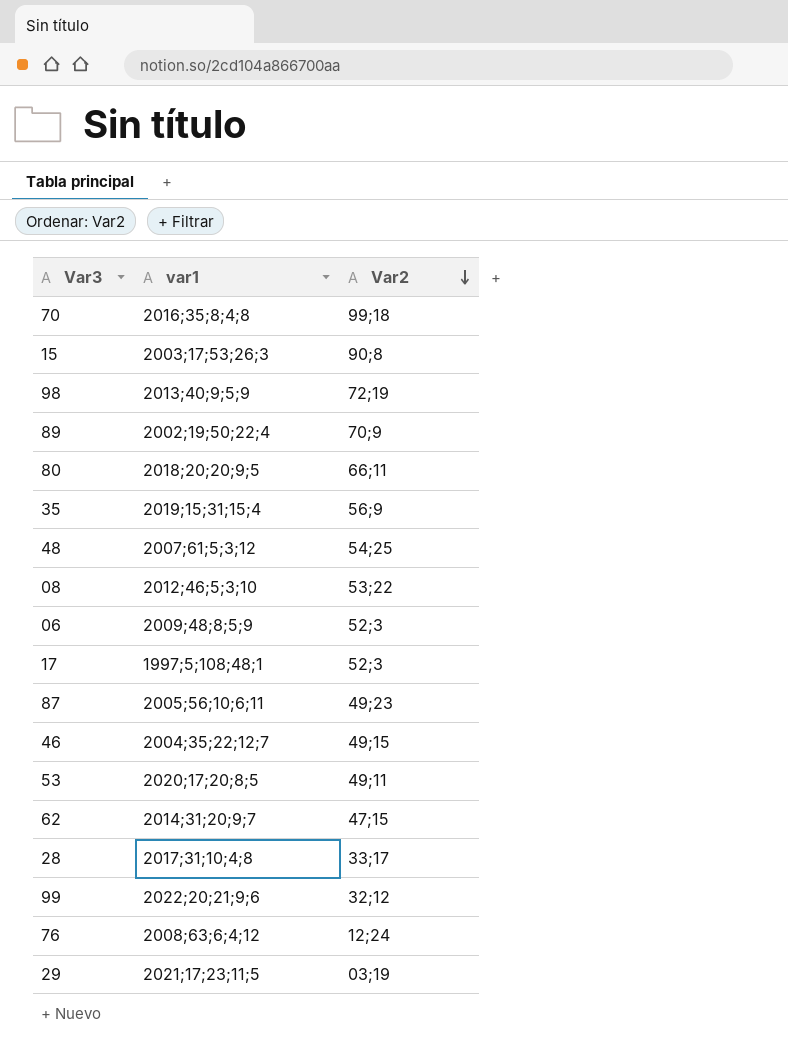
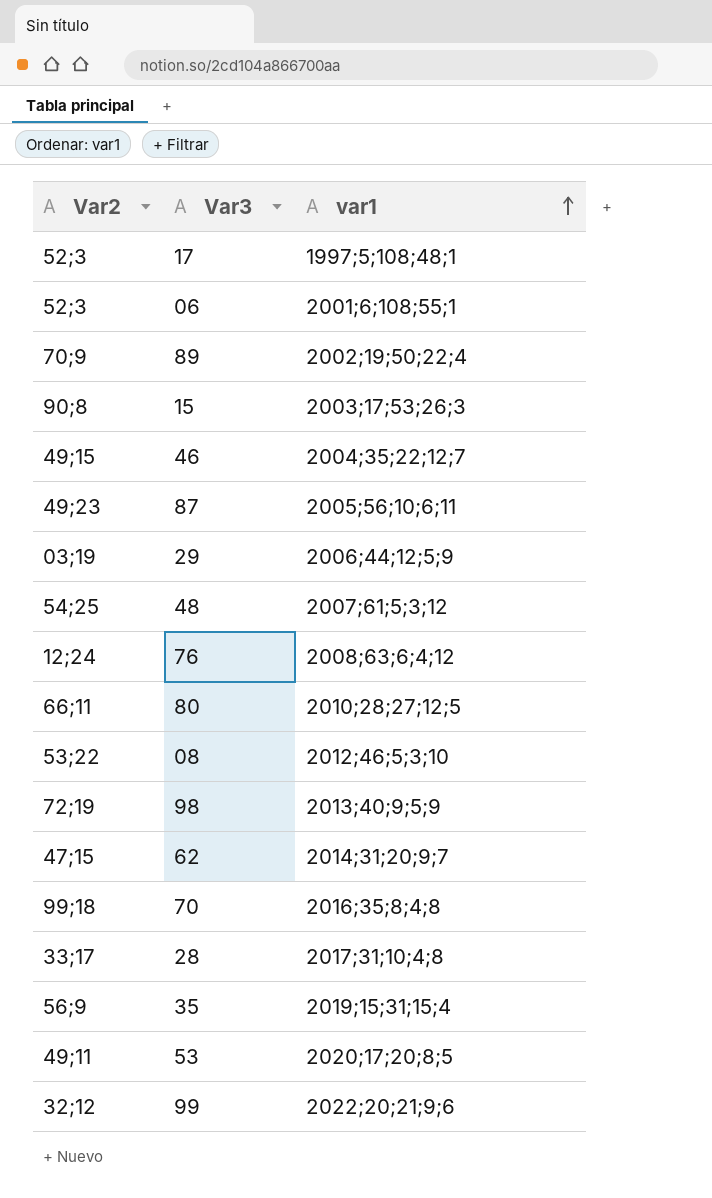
row order: Var2 descending -> var1 ascending
column Var2 | position: 3 -> 1
06 | var1: 2009;48;8;5;9 -> 2001;6;108;55;1
29 | var1: 2021;17;23;11;5 -> 2006;44;12;5;9
80 | var1: 2018;20;20;9;5 -> 2010;28;27;12;5

